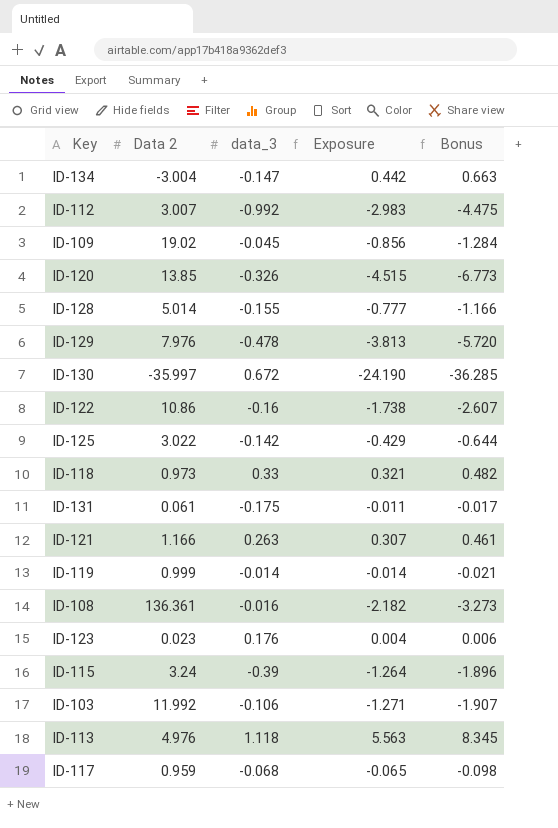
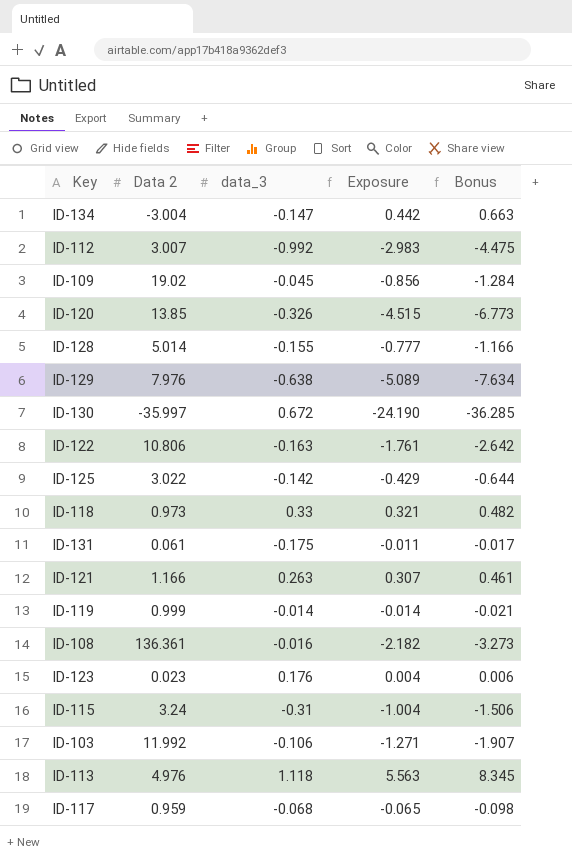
ID-129 | data_3: -0.478 -> -0.638
ID-129 | Exposure: -3.813 -> -5.089
ID-129 | Bonus: -5.720 -> -7.634
ID-122 | Data 2: 10.86 -> 10.806
ID-122 | data_3: -0.16 -> -0.163
ID-122 | Exposure: -1.738 -> -1.761
ID-122 | Bonus: -2.607 -> -2.642
ID-115 | data_3: -0.39 -> -0.31
ID-115 | Exposure: -1.264 -> -1.004
ID-115 | Bonus: -1.896 -> -1.506

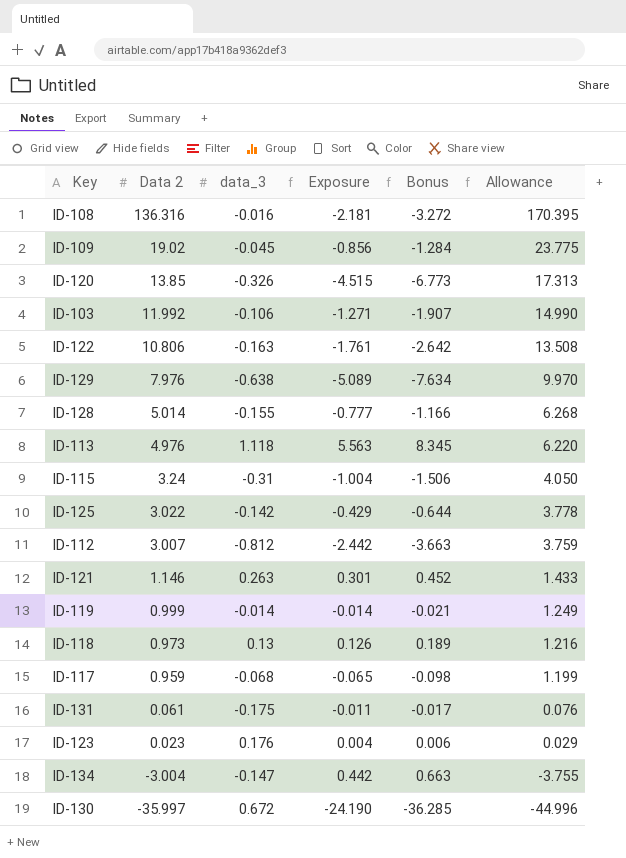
row order: none -> Data 2 descending
column Allowance | formula: none -> [Data 2] * 1.25
ID-108 | Data 2: 136.361 -> 136.316
ID-108 | Exposure: -2.182 -> -2.181
ID-108 | Bonus: -3.273 -> -3.272
ID-112 | data_3: -0.992 -> -0.812
ID-112 | Exposure: -2.983 -> -2.442
ID-112 | Bonus: -4.475 -> -3.663
ID-121 | Data 2: 1.166 -> 1.146
ID-121 | Exposure: 0.307 -> 0.301
ID-121 | Bonus: 0.461 -> 0.452
ID-118 | data_3: 0.33 -> 0.13
ID-118 | Exposure: 0.321 -> 0.126
ID-118 | Bonus: 0.482 -> 0.189

